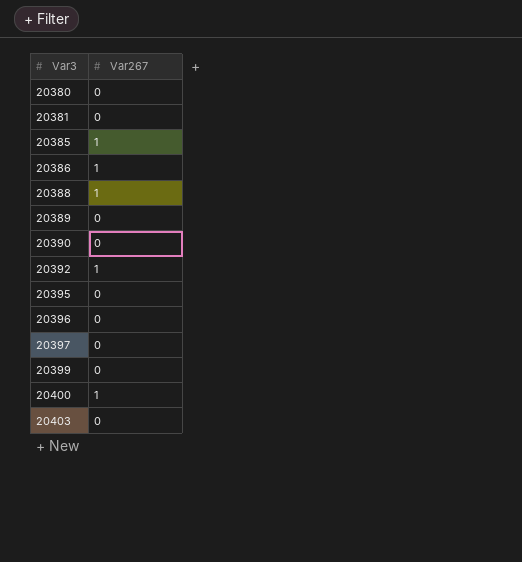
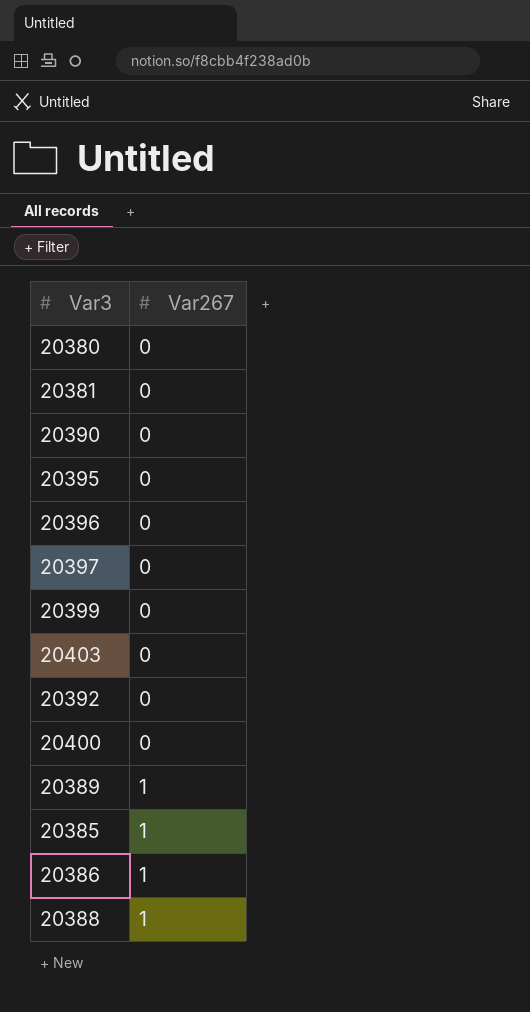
row order: Var3 ascending -> Var267 ascending
20392 | Var267: 1 -> 0
20400 | Var267: 1 -> 0
20389 | Var267: 0 -> 1

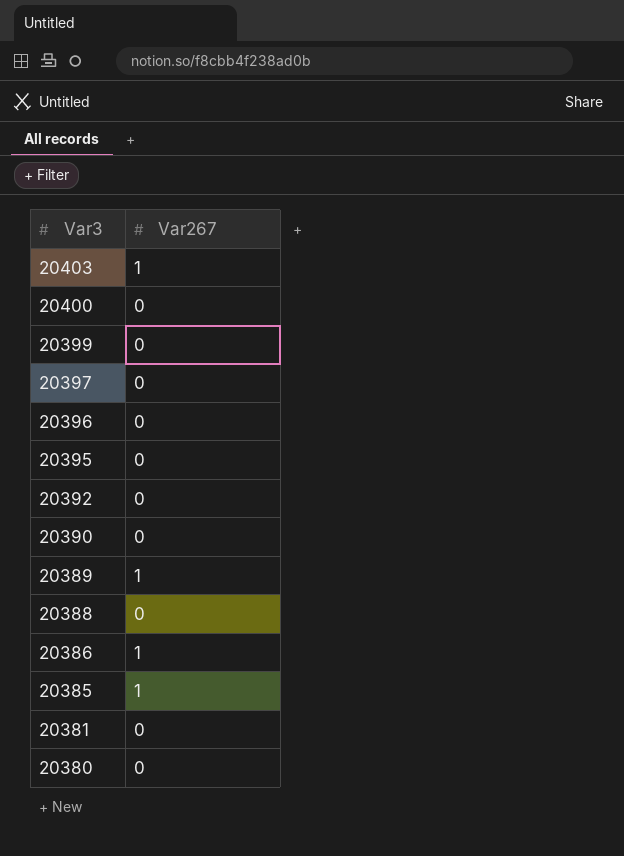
row order: Var267 ascending -> Var3 descending
20403 | Var267: 0 -> 1
20388 | Var267: 1 -> 0

